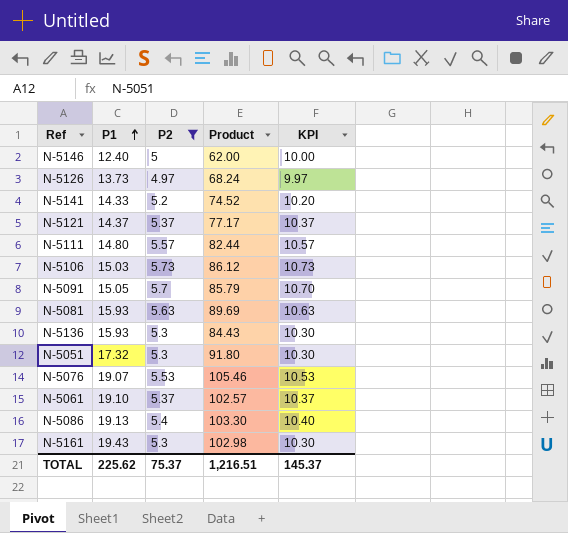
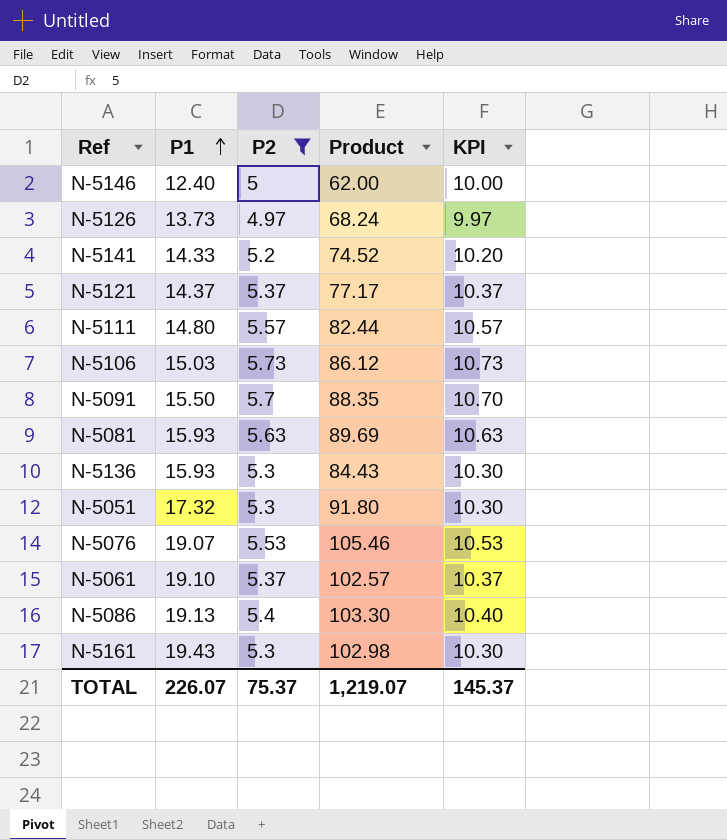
N-5091 | P1: 15.05 -> 15.50
N-5091 | Product: 85.79 -> 88.35
TOTAL | P1: 225.62 -> 226.07
TOTAL | Product: 1,216.51 -> 1,219.07

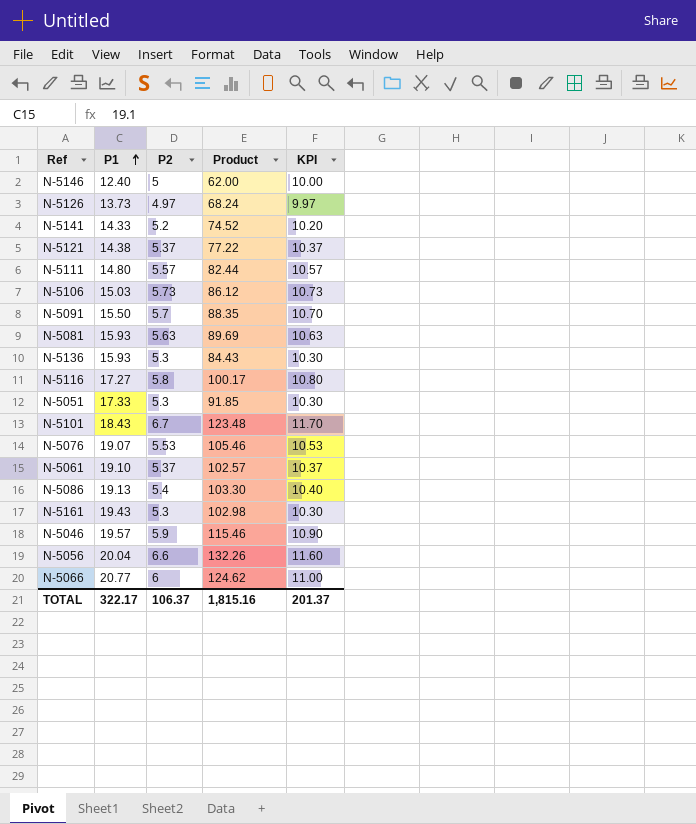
filter: P2 <= 5.73 -> none
N-5121 | P1: 14.37 -> 14.38
N-5121 | Product: 77.17 -> 77.22
N-5051 | P1: 17.32 -> 17.33
N-5051 | Product: 91.80 -> 91.85
TOTAL | P1: 226.07 -> 322.17
TOTAL | P2: 75.37 -> 106.37
TOTAL | Product: 1,219.07 -> 1,815.16
TOTAL | KPI: 145.37 -> 201.37

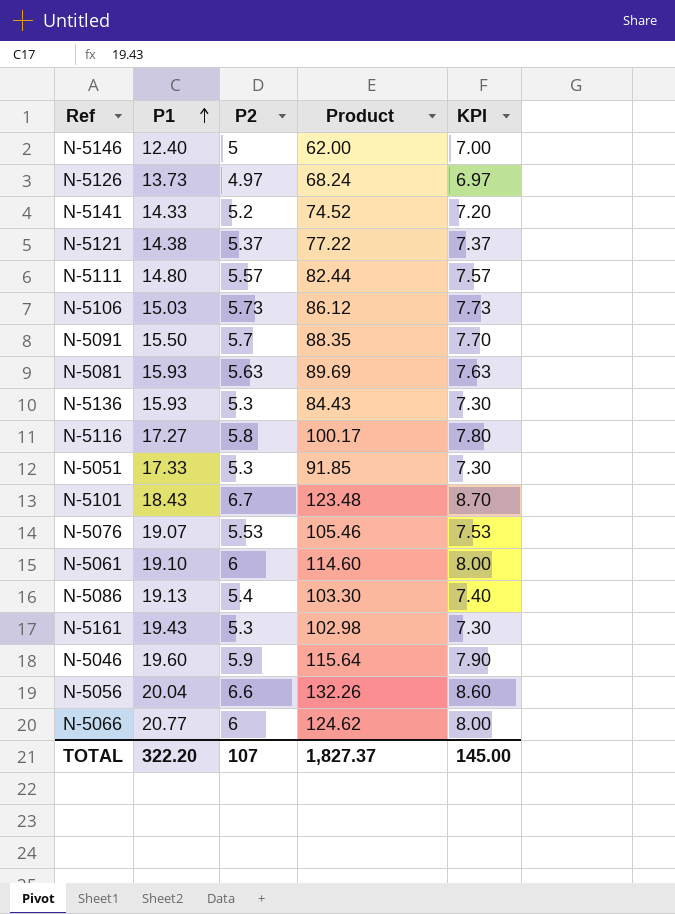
column KPI | formula: [P2] + 5 -> [P2] + 2
N-5061 | P2: 5.37 -> 6
N-5061 | Product: 102.57 -> 114.60
N-5046 | P1: 19.57 -> 19.60
N-5046 | Product: 115.46 -> 115.64
TOTAL | P1: 322.17 -> 322.20
TOTAL | P2: 106.37 -> 107
TOTAL | Product: 1,815.16 -> 1,827.37
TOTAL | KPI: 201.37 -> 145.00

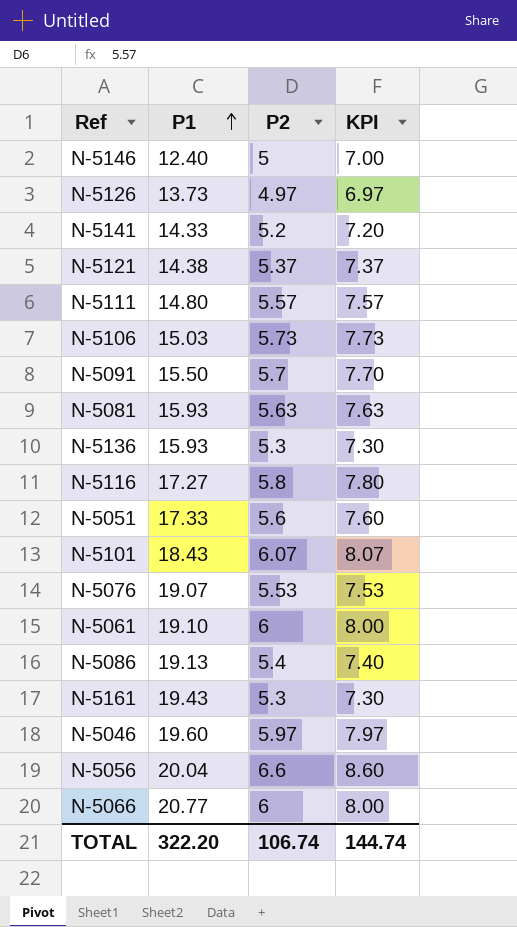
column Product | formula: [P1] * [P2] -> none
N-5051 | P2: 5.3 -> 5.6
N-5051 | KPI: 7.30 -> 7.60
N-5101 | P2: 6.7 -> 6.07
N-5101 | KPI: 8.70 -> 8.07
N-5046 | P2: 5.9 -> 5.97
N-5046 | KPI: 7.90 -> 7.97
TOTAL | P2: 107 -> 106.74
TOTAL | KPI: 145.00 -> 144.74

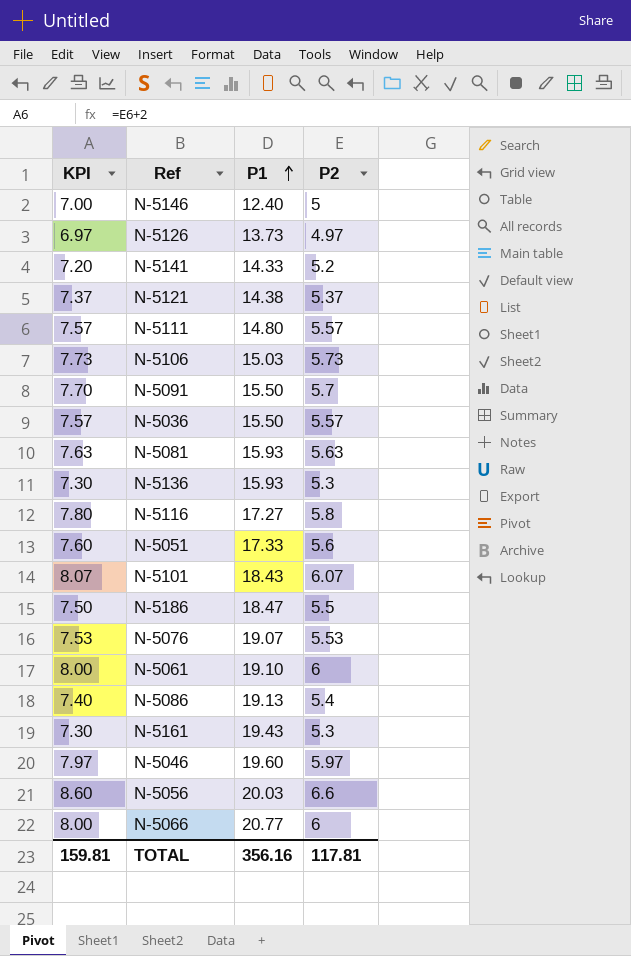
column KPI | position: 4 -> 1
row N-5036: none -> 7.57 | 15.50 | 5.57
row N-5186: none -> 7.50 | 18.47 | 5.5
N-5056 | P1: 20.04 -> 20.03
TOTAL | KPI: 144.74 -> 159.81
TOTAL | P1: 322.20 -> 356.16
TOTAL | P2: 106.74 -> 117.81

